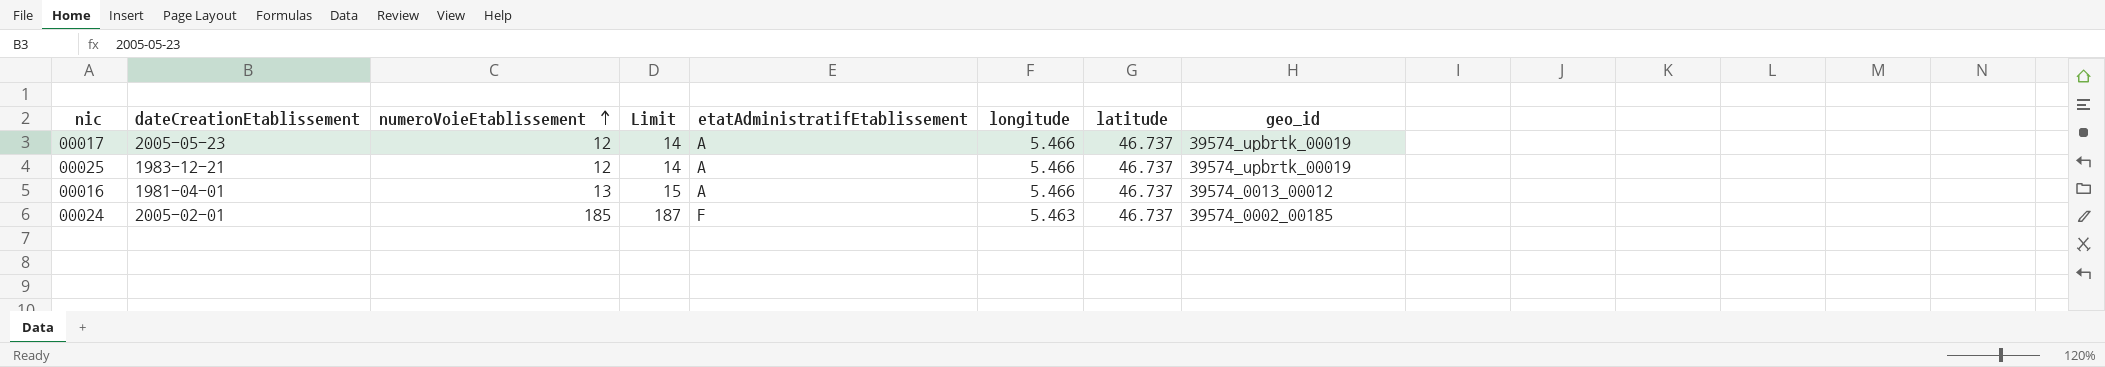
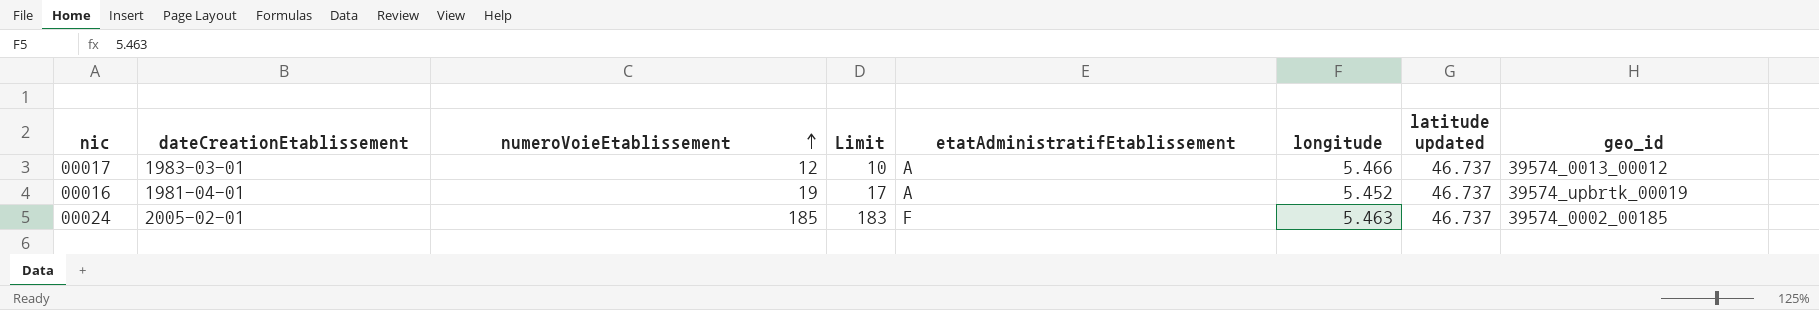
column Limit | formula: [numeroVoieEtablissement] + 2 -> [numeroVoieEtablissement] - 2
column name: latitude -> latitude updated
row 00025: 1983-12-21 | 12 | 14 | A | 5.466 | 46.737 | 39574_upbrtk_00019 -> none
00017 | dateCreationEtablissement: 2005-05-23 -> 1983-03-01
00017 | geo_id: 39574_upbrtk_00019 -> 39574_0013_00012
00016 | numeroVoieEtablissement: 13 -> 19
00016 | longitude: 5.466 -> 5.452
00016 | geo_id: 39574_0013_00012 -> 39574_upbrtk_00019

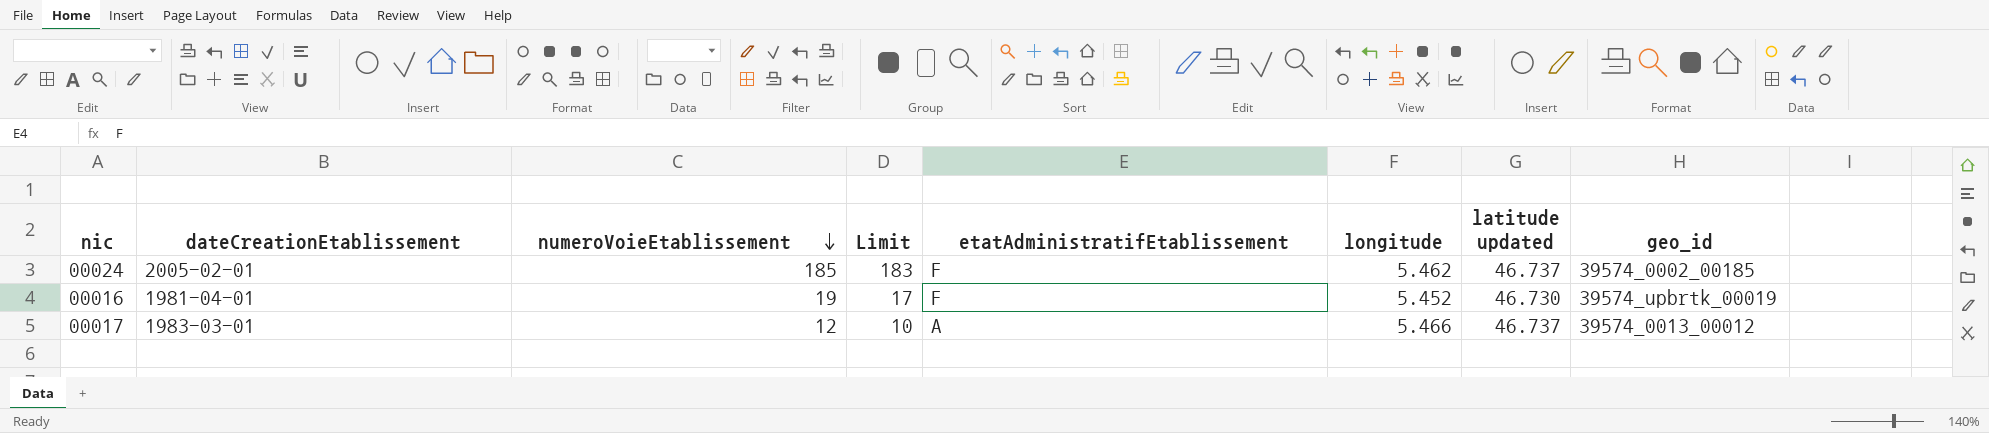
row order: numeroVoieEtablissement ascending -> numeroVoieEtablissement descending
00024 | longitude: 5.463 -> 5.462
00016 | etatAdministratifEtablissement: A -> F
00016 | latitude updated: 46.737 -> 46.730

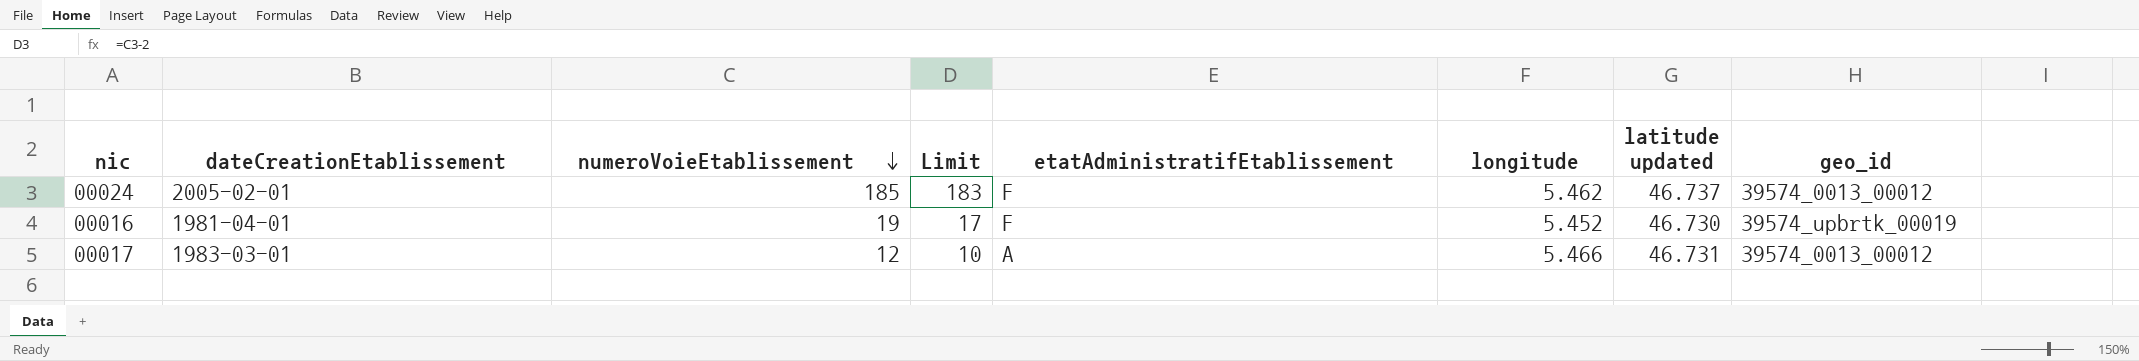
00024 | geo_id: 39574_0002_00185 -> 39574_0013_00012
00017 | latitude updated: 46.737 -> 46.731

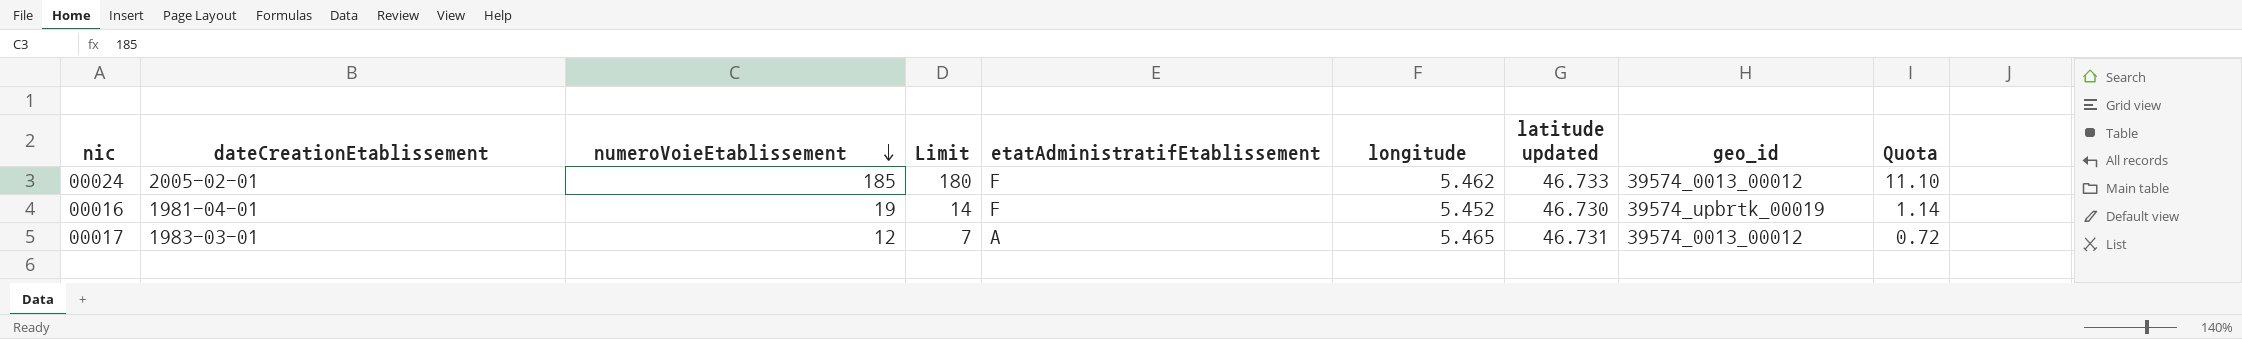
column Limit | formula: [numeroVoieEtablissement] - 2 -> [numeroVoieEtablissement] - 5
column Quota | formula: none -> [numeroVoieEtablissement] * 0.06
00024 | latitude updated: 46.737 -> 46.733
00017 | longitude: 5.466 -> 5.465

